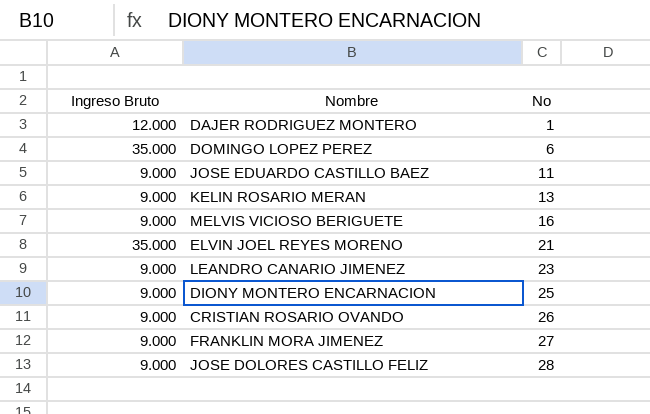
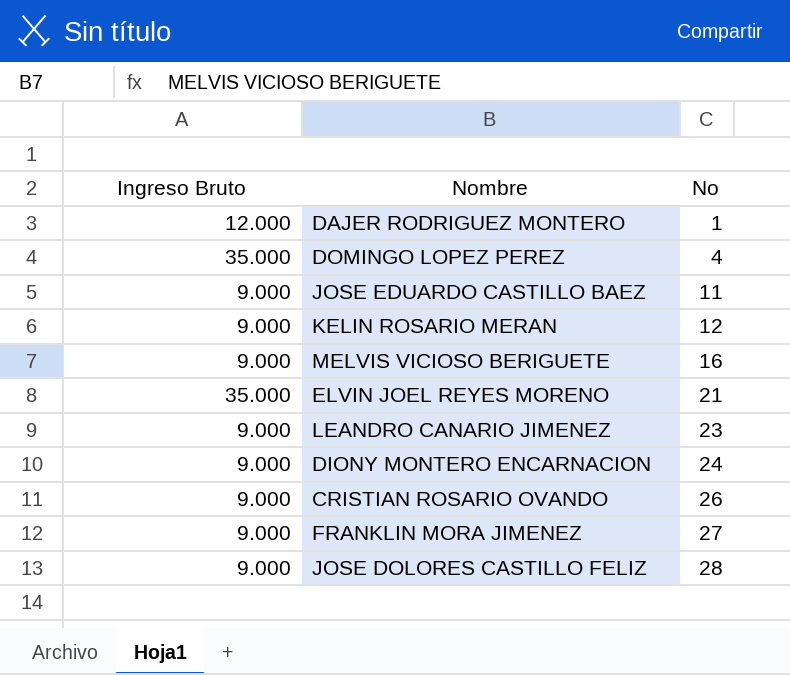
DOMINGO LOPEZ PEREZ | No: 6 -> 4
KELIN ROSARIO MERAN | No: 13 -> 12
DIONY MONTERO ENCARNACION | No: 25 -> 24

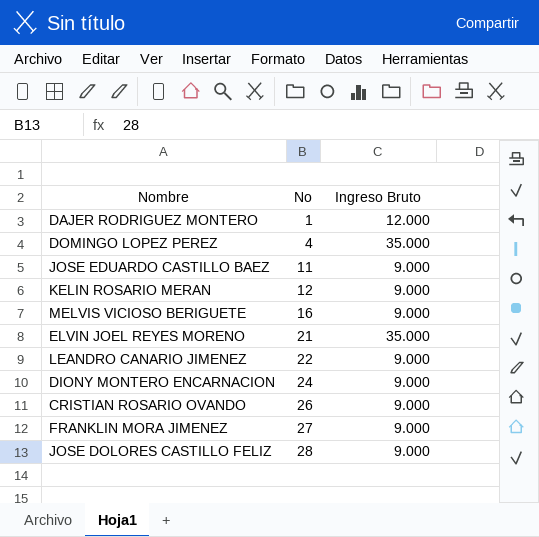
column Ingreso Bruto | position: 1 -> 3
LEANDRO CANARIO JIMENEZ | No: 23 -> 22

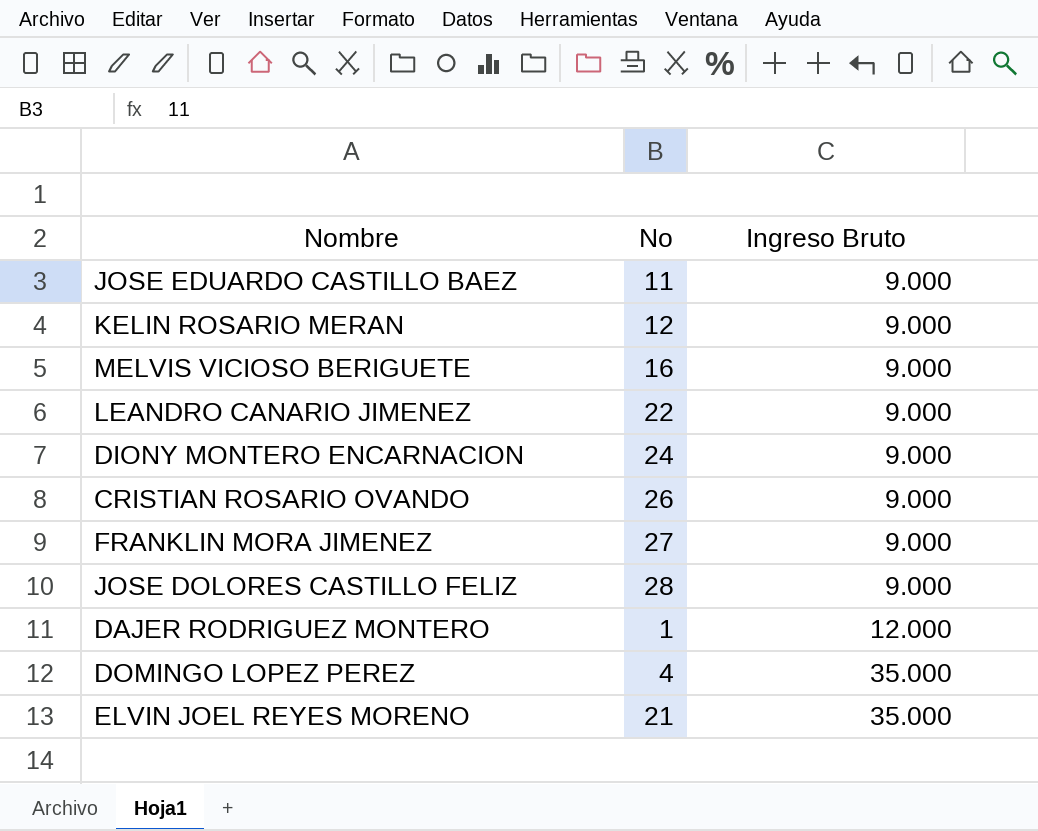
row order: No ascending -> Ingreso Bruto ascending

